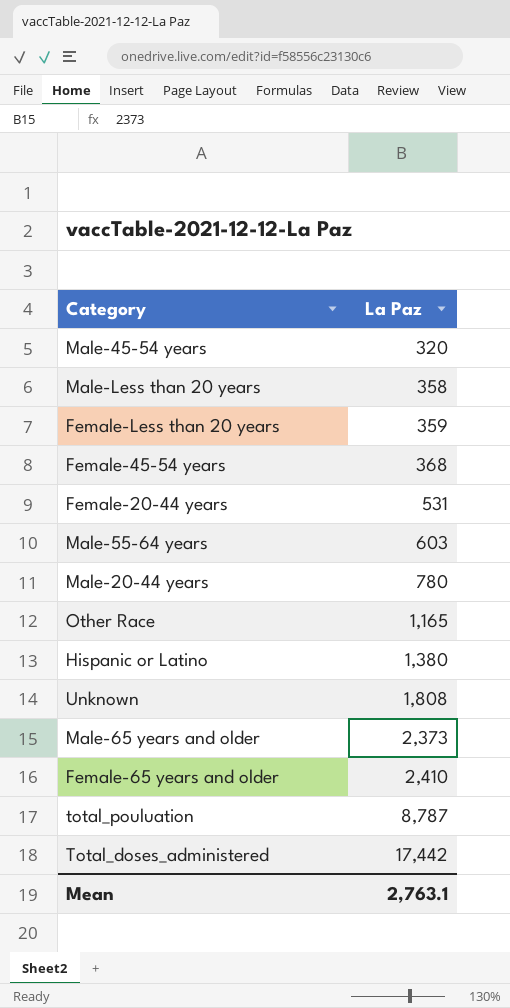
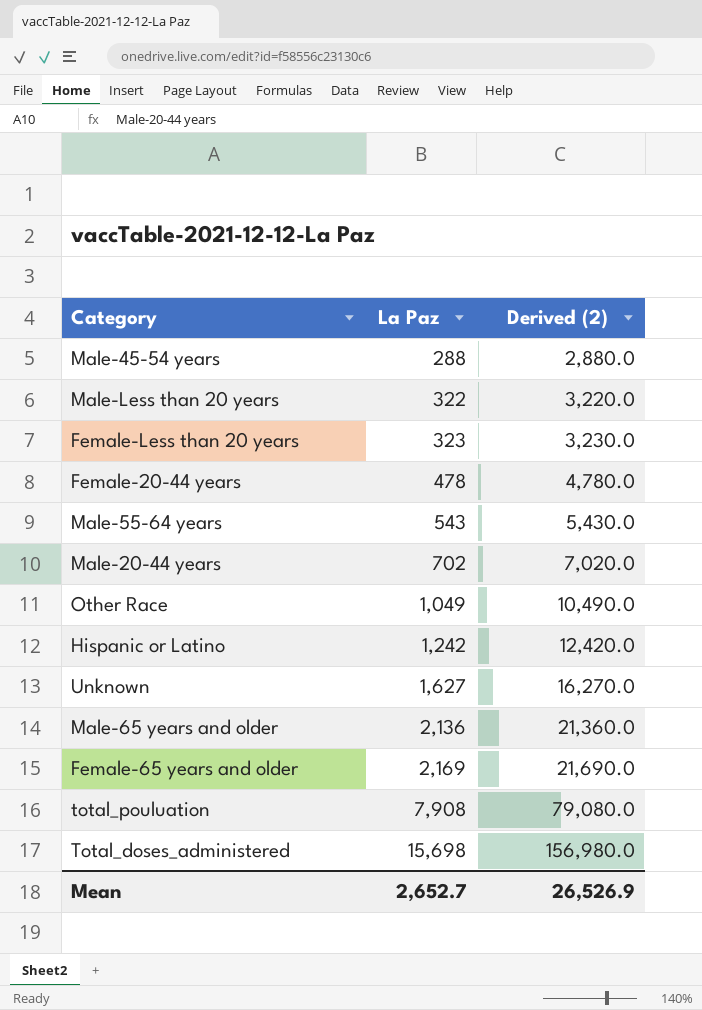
column Derived (2) | formula: none -> [La Paz] * 10
row Female-45-54 years: 368 -> none
Male-45-54 years | La Paz: 320 -> 288
Male-Less than 20 years | La Paz: 358 -> 322
Female-Less than 20 years | La Paz: 359 -> 323
Female-20-44 years | La Paz: 531 -> 478
Male-55-64 years | La Paz: 603 -> 543
Male-20-44 years | La Paz: 780 -> 702
Other Race | La Paz: 1,165 -> 1,049
Hispanic or Latino | La Paz: 1,380 -> 1,242
Unknown | La Paz: 1,808 -> 1,627
Male-65 years and older | La Paz: 2,373 -> 2,136
Female-65 years and older | La Paz: 2,410 -> 2,169
total_pouluation | La Paz: 8,787 -> 7,908
Total_doses_administered | La Paz: 17,442 -> 15,698
Mean | La Paz: 2,763.1 -> 2,652.7

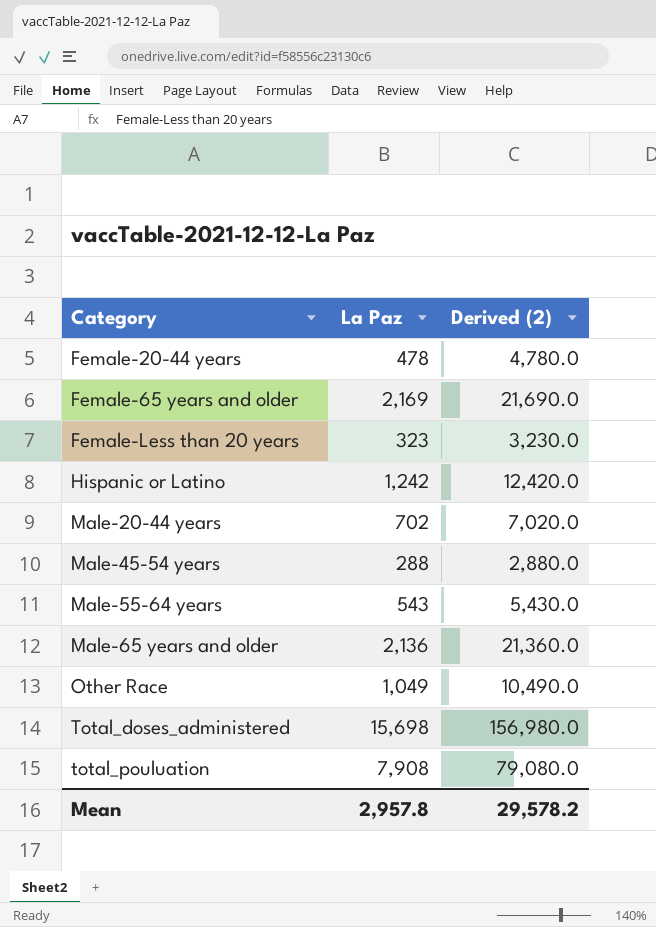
row order: La Paz ascending -> Category ascending
row Male-Less than 20 years: 322 | 3,220.0 -> none
row Unknown: 1,627 | 16,270.0 -> none
Mean | La Paz: 2,652.7 -> 2,957.8
Mean | Derived (2): 26,526.9 -> 29,578.2

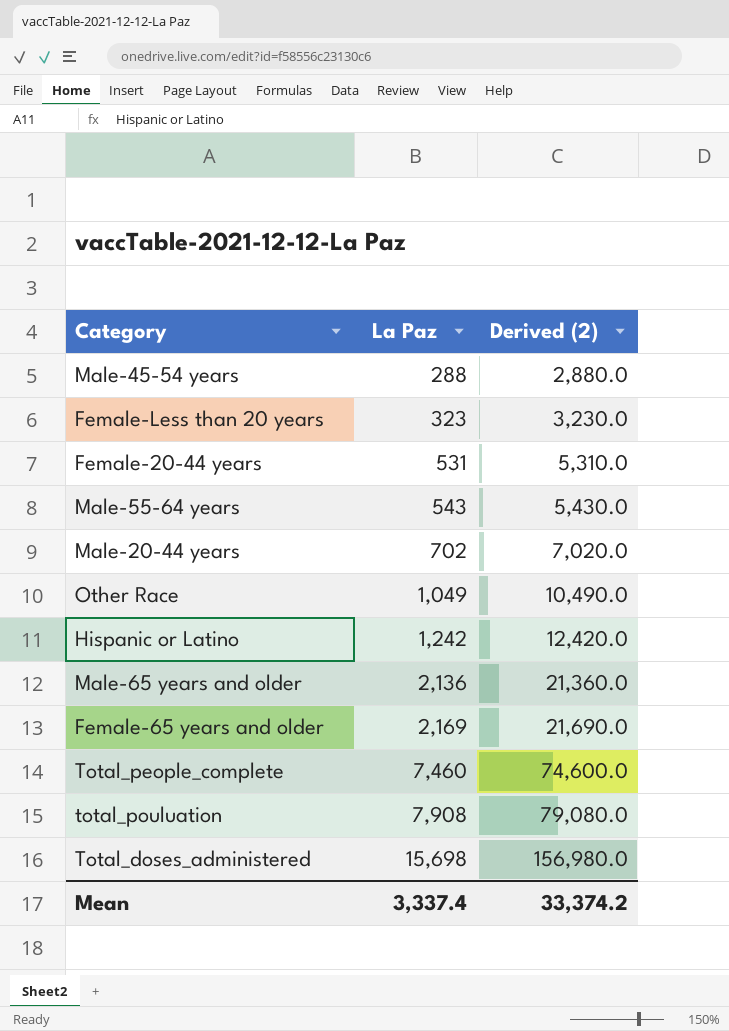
row order: Category ascending -> La Paz ascending
Female-20-44 years | La Paz: 478 -> 531
Female-20-44 years | Derived (2): 4,780.0 -> 5,310.0
row Total_people_complete: none -> 7,460 | 74,600.0
Mean | La Paz: 2,957.8 -> 3,337.4
Mean | Derived (2): 29,578.2 -> 33,374.2

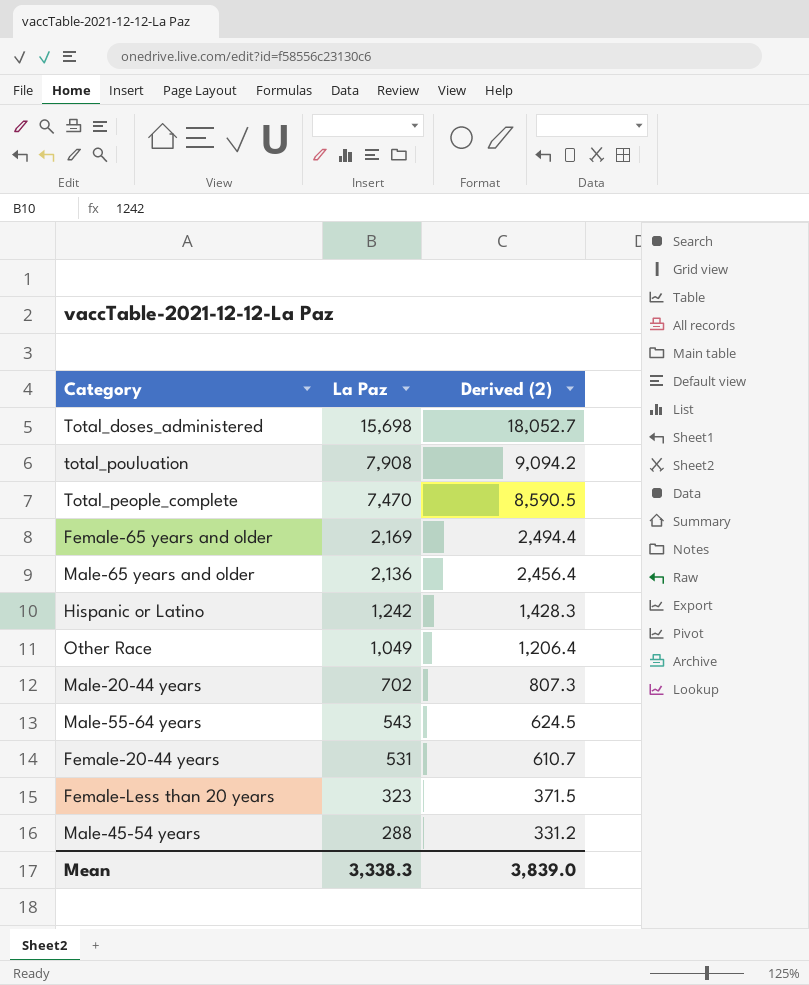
row order: La Paz ascending -> La Paz descending
column Derived (2) | formula: [La Paz] * 10 -> [La Paz] * 1.15
Total_people_complete | La Paz: 7,460 -> 7,470
Mean | La Paz: 3,337.4 -> 3,338.3
Mean | Derived (2): 33,374.2 -> 3,839.0

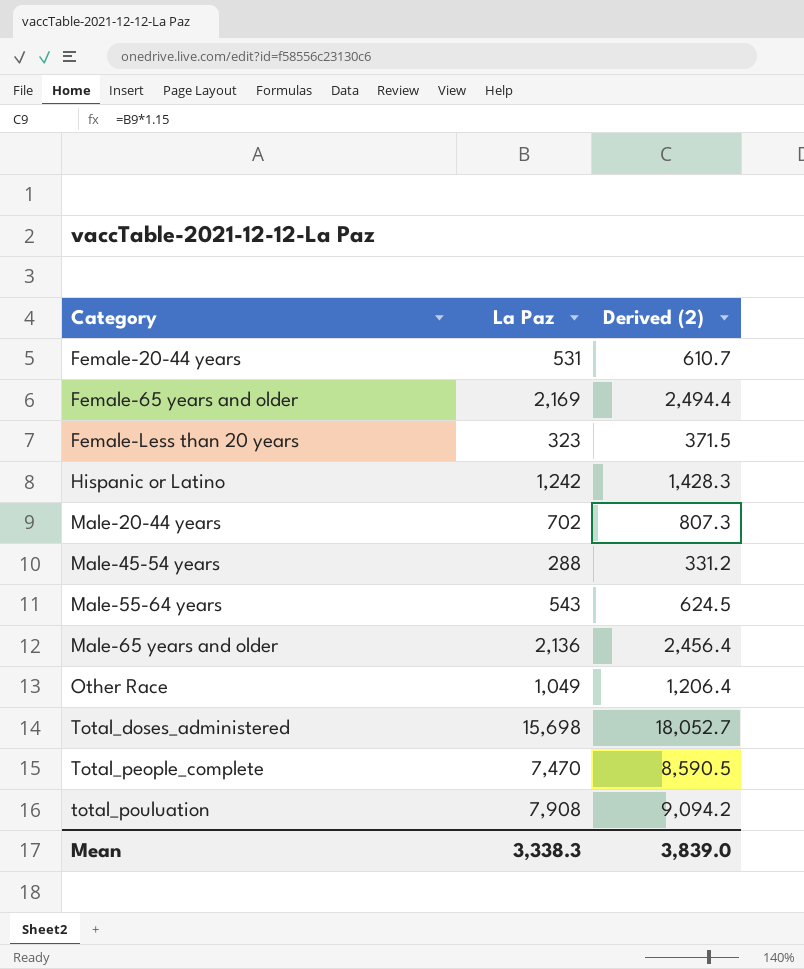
row order: La Paz descending -> Category ascending

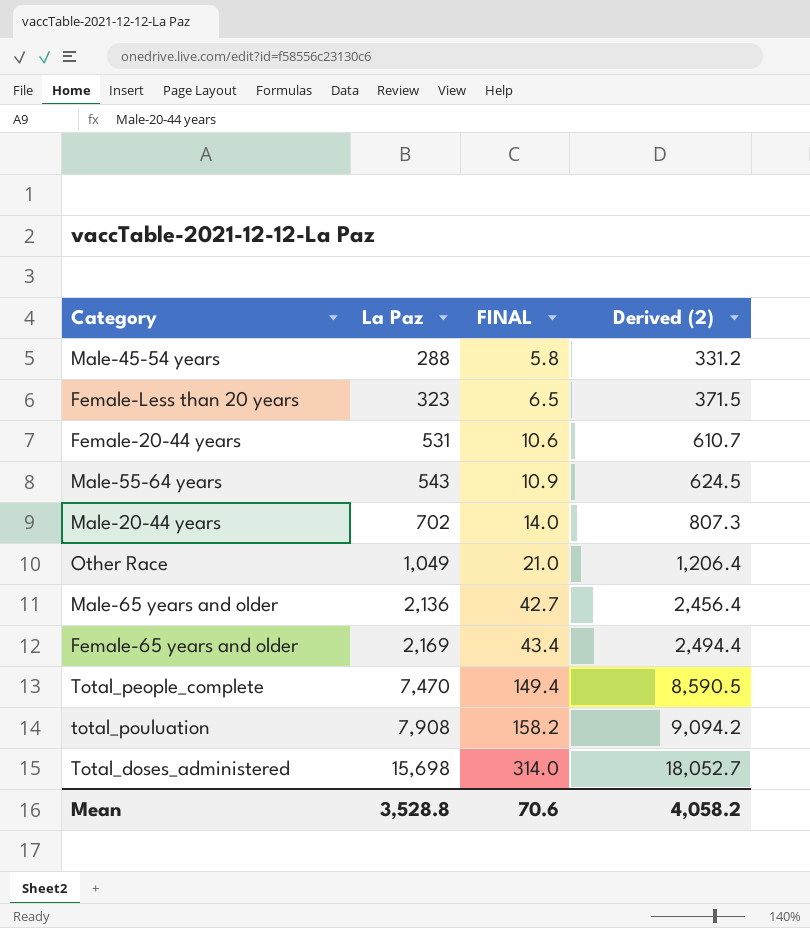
row order: Category ascending -> La Paz ascending
column FINAL | formula: none -> [La Paz] * 0.02
row Hispanic or Latino: 1,242 | 1,428.3 -> none
Mean | La Paz: 3,338.3 -> 3,528.8
Mean | Derived (2): 3,839.0 -> 4,058.2

